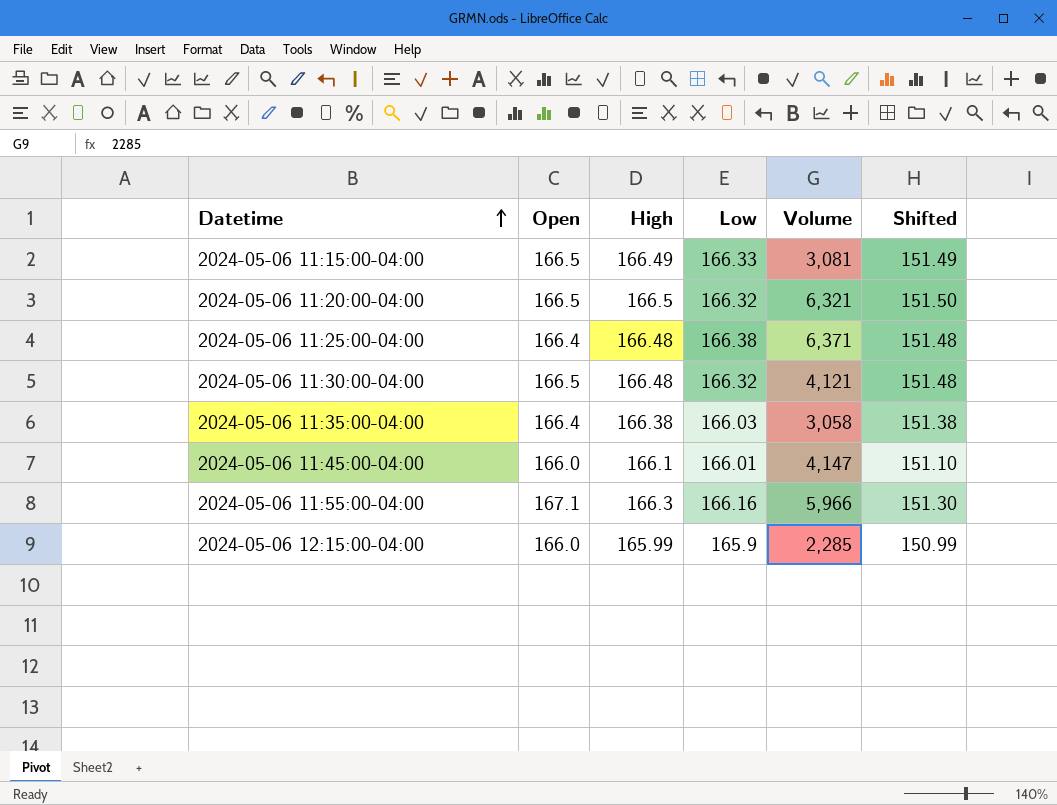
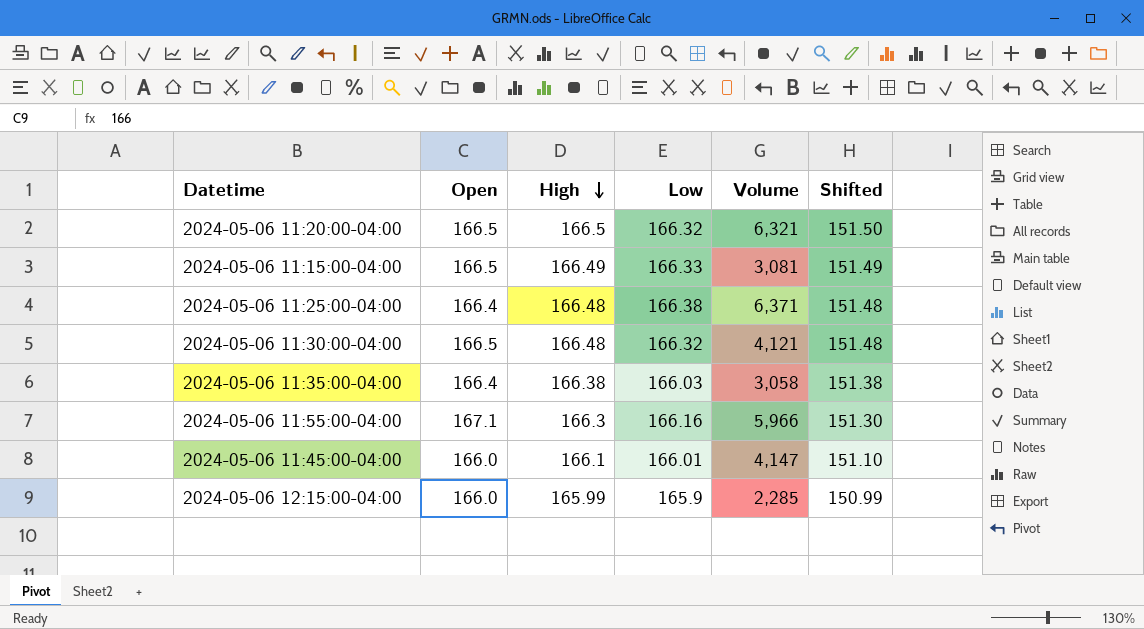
row order: Datetime ascending -> High descending

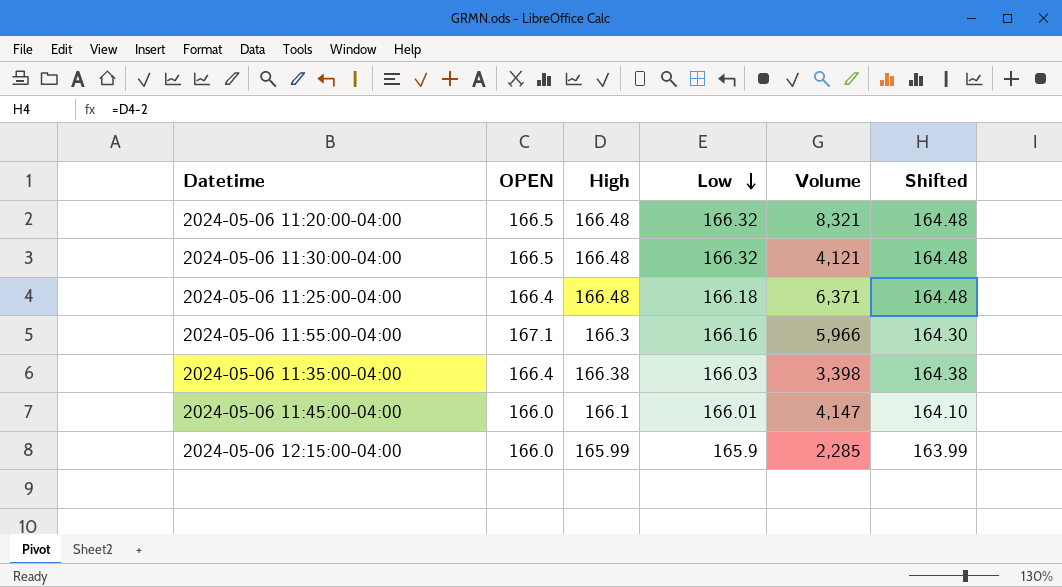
row order: High descending -> Low descending
column name: Open -> OPEN
column Shifted | formula: [High] - 15 -> [High] - 2
row 2024-05-06 11:15:00-04:00: 166.5 | 166.49 | 166.33 | 3,081 | 151.49 -> none
2024-05-06 11:20:00-04:00 | High: 166.5 -> 166.48
2024-05-06 11:20:00-04:00 | Volume: 6,321 -> 8,321
2024-05-06 11:25:00-04:00 | Low: 166.38 -> 166.18
2024-05-06 11:35:00-04:00 | Volume: 3,058 -> 3,398

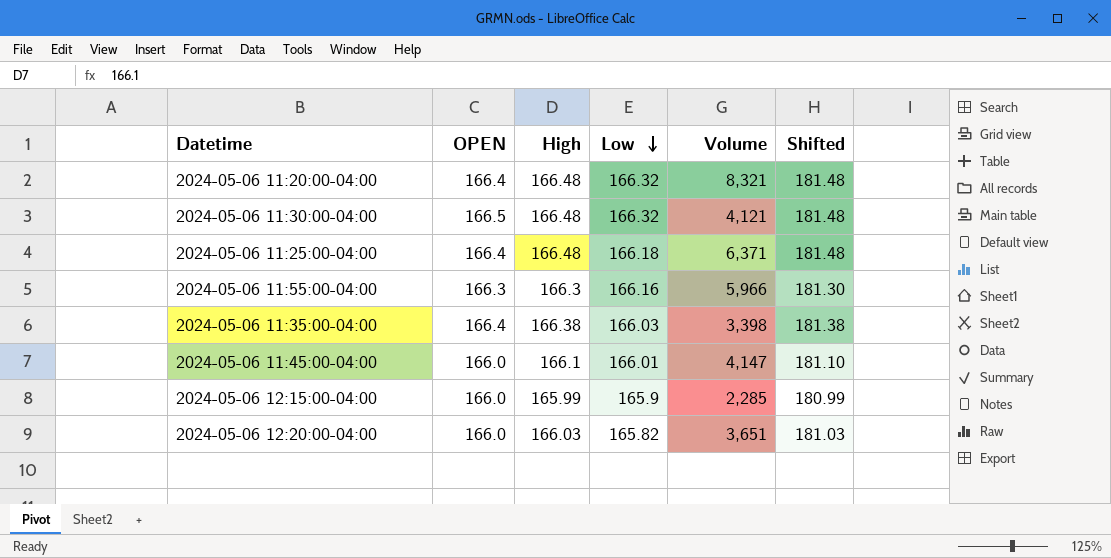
column Shifted | formula: [High] - 2 -> [High] + 15
2024-05-06 11:20:00-04:00 | OPEN: 166.5 -> 166.4
2024-05-06 11:55:00-04:00 | OPEN: 167.1 -> 166.3
row 2024-05-06 12:20:00-04:00: none -> 166.0 | 166.03 | 165.82 | 3,651 | 181.03

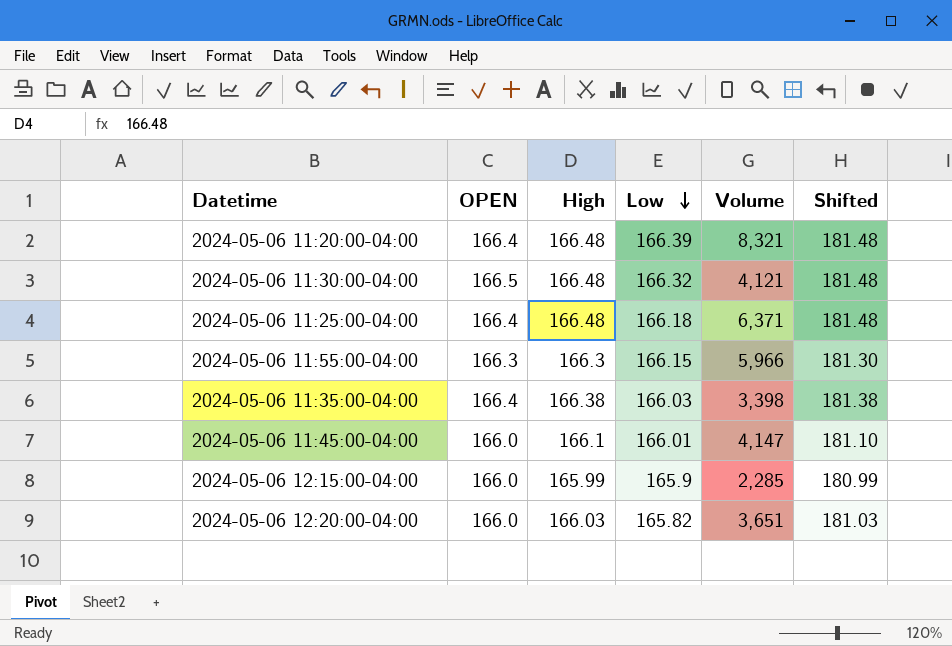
2024-05-06 11:20:00-04:00 | Low: 166.32 -> 166.39
2024-05-06 11:55:00-04:00 | Low: 166.16 -> 166.15

